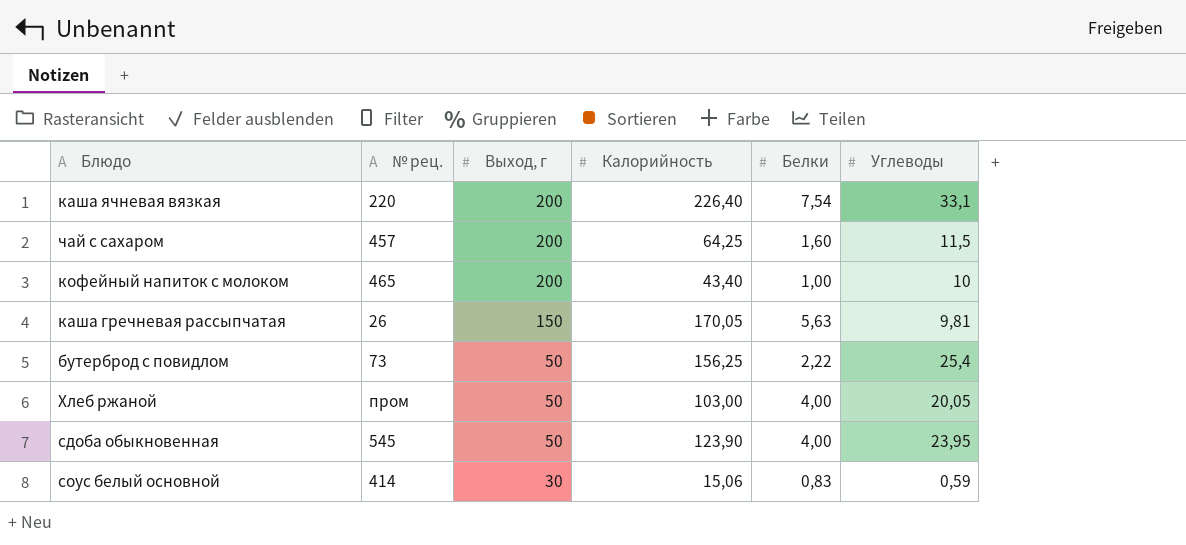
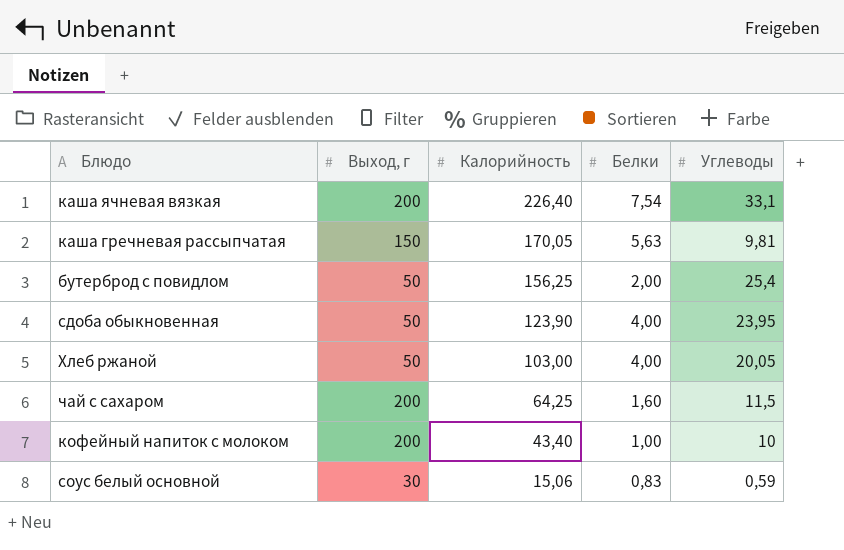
row order: Выход, г descending -> Калорийность descending
column № рец. | position: 2 -> none
бутерброд с повидлом | Белки: 2,22 -> 2,00

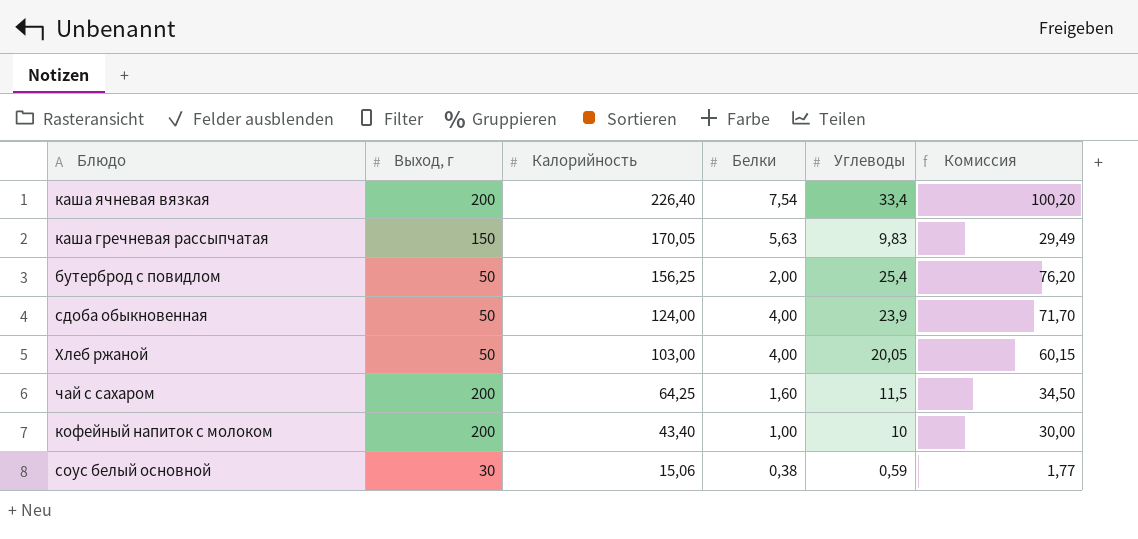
column Комиссия | formula: none -> [Углеводы] * 3
каша ячневая вязкая | Углеводы: 33,1 -> 33,4
каша гречневая рассыпчатая | Углеводы: 9,81 -> 9,83
сдоба обыкновенная | Калорийность: 123,90 -> 124,00
сдоба обыкновенная | Углеводы: 23,95 -> 23,9
соус белый основной | Белки: 0,83 -> 0,38

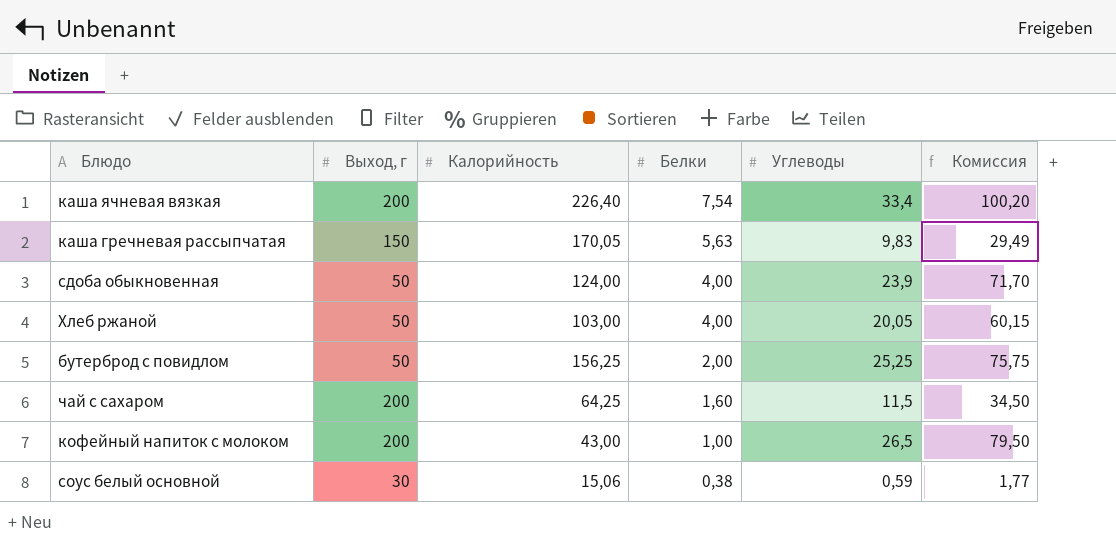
row order: Калорийность descending -> Белки descending
бутерброд с повидлом | Углеводы: 25,4 -> 25,25
бутерброд с повидлом | Комиссия: 76,20 -> 75,75
кофейный напиток с молоком | Калорийность: 43,40 -> 43,00
кофейный напиток с молоком | Углеводы: 10 -> 26,5
кофейный напиток с молоком | Комиссия: 30,00 -> 79,50

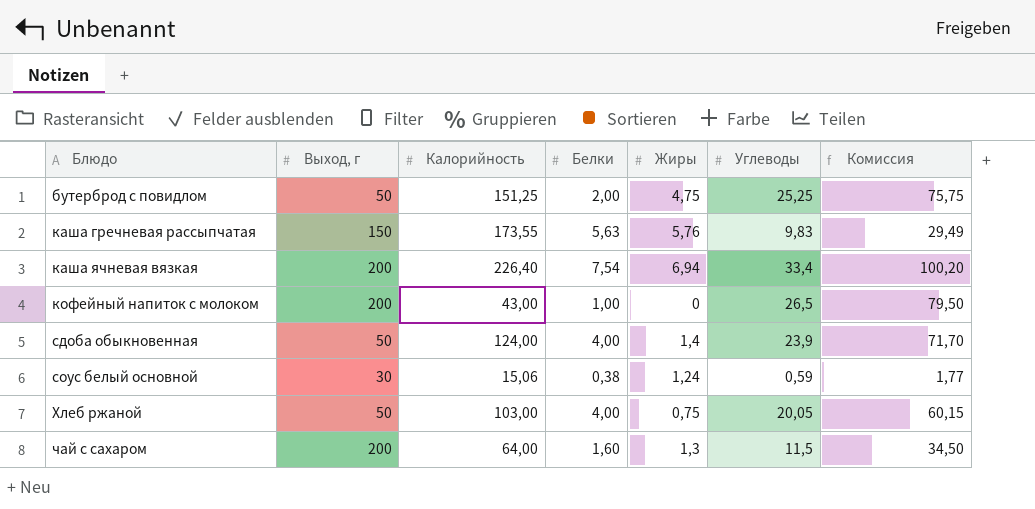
row order: Белки descending -> Блюдо ascending
column Жиры | position: none -> 5
бутерброд с повидлом | Калорийность: 156,25 -> 151,25
каша гречневая рассыпчатая | Калорийность: 170,05 -> 173,55
чай с сахаром | Калорийность: 64,25 -> 64,00

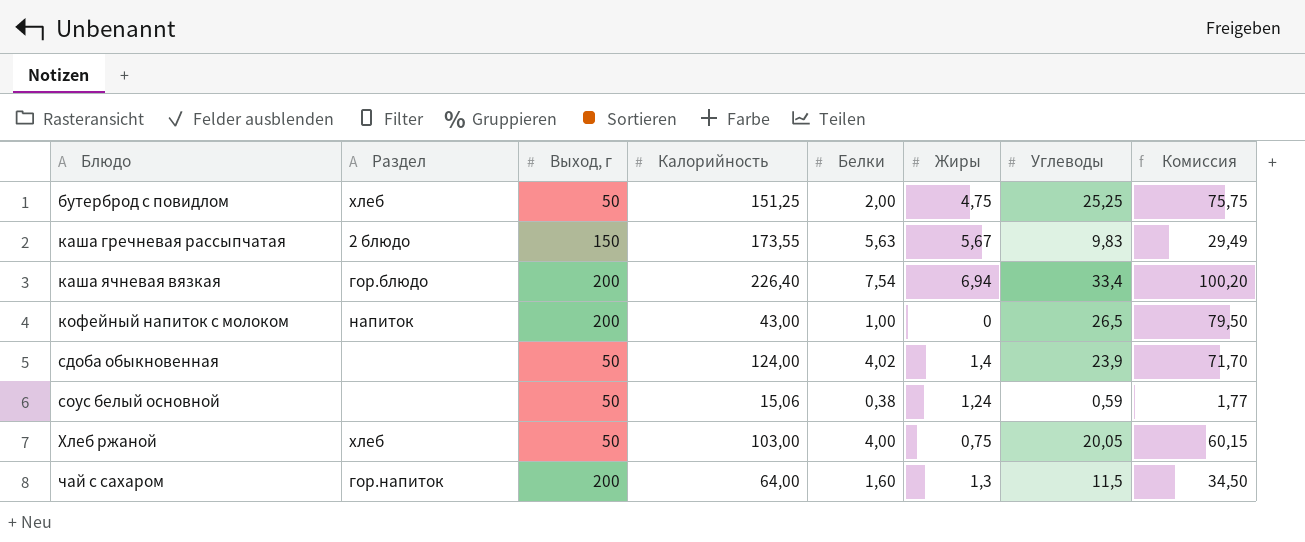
column Раздел | position: none -> 2
каша гречневая рассыпчатая | Жиры: 5,76 -> 5,67
сдоба обыкновенная | Белки: 4,00 -> 4,02
соус белый основной | Выход, г: 30 -> 50

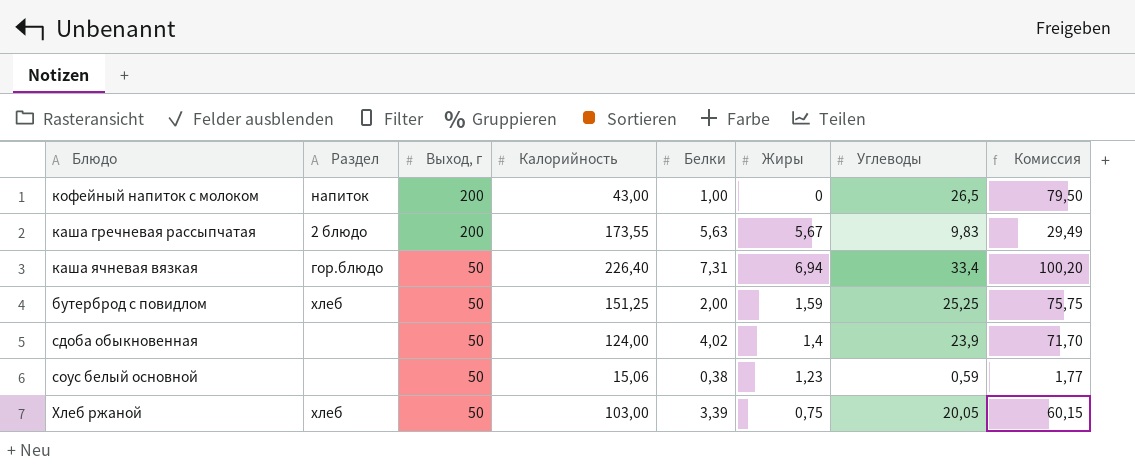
row order: Блюдо ascending -> Выход, г descending
row чай с сахаром: гор.напиток | 200 | 64,00 | 1,60 | 1,3 | 11,5 | 34,50 -> none
каша гречневая рассыпчатая | Выход, г: 150 -> 200
каша ячневая вязкая | Выход, г: 200 -> 50
каша ячневая вязкая | Белки: 7,54 -> 7,31
бутерброд с повидлом | Жиры: 4,75 -> 1,59
соус белый основной | Жиры: 1,24 -> 1,23
Хлеб ржаной | Белки: 4,00 -> 3,39

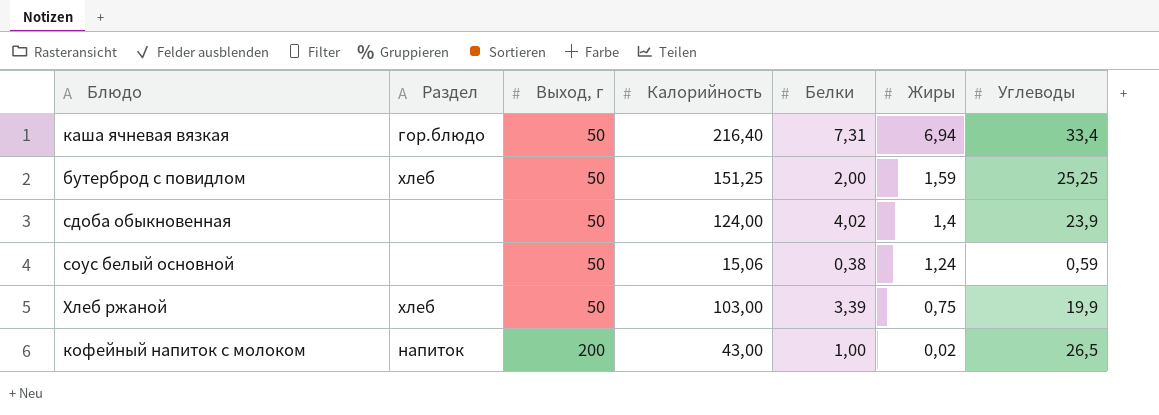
row order: Выход, г descending -> Выход, г ascending
column Комиссия | formula: [Углеводы] * 3 -> none
row каша гречневая рассыпчатая: 2 блюдо | 200 | 173,55 | 5,63 | 5,67 | 9,83 | 29,49 -> none
каша ячневая вязкая | Калорийность: 226,40 -> 216,40
соус белый основной | Жиры: 1,23 -> 1,24
Хлеб ржаной | Углеводы: 20,05 -> 19,9
кофейный напиток с молоком | Жиры: 0 -> 0,02

